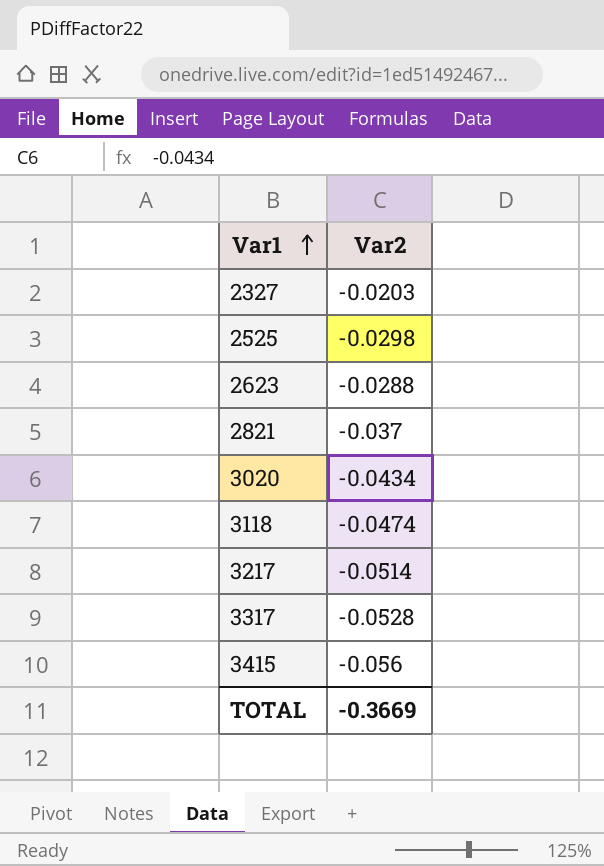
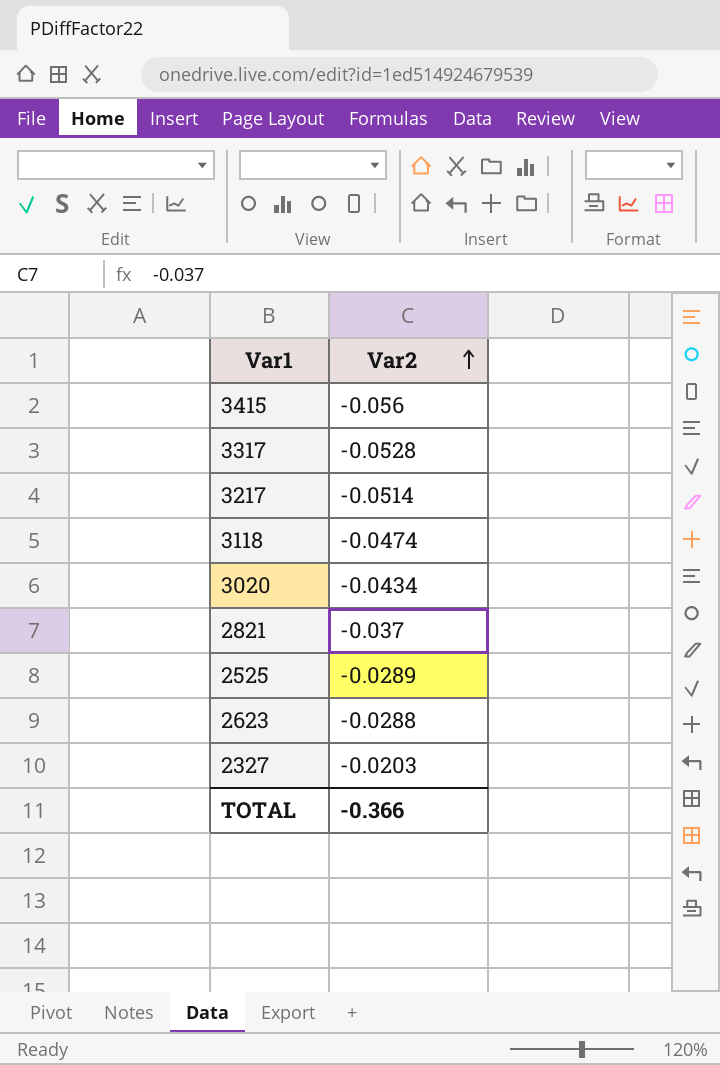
row order: Var1 ascending -> Var2 ascending
2525 | Var2: -0.0298 -> -0.0289
TOTAL | Var2: -0.3669 -> -0.366

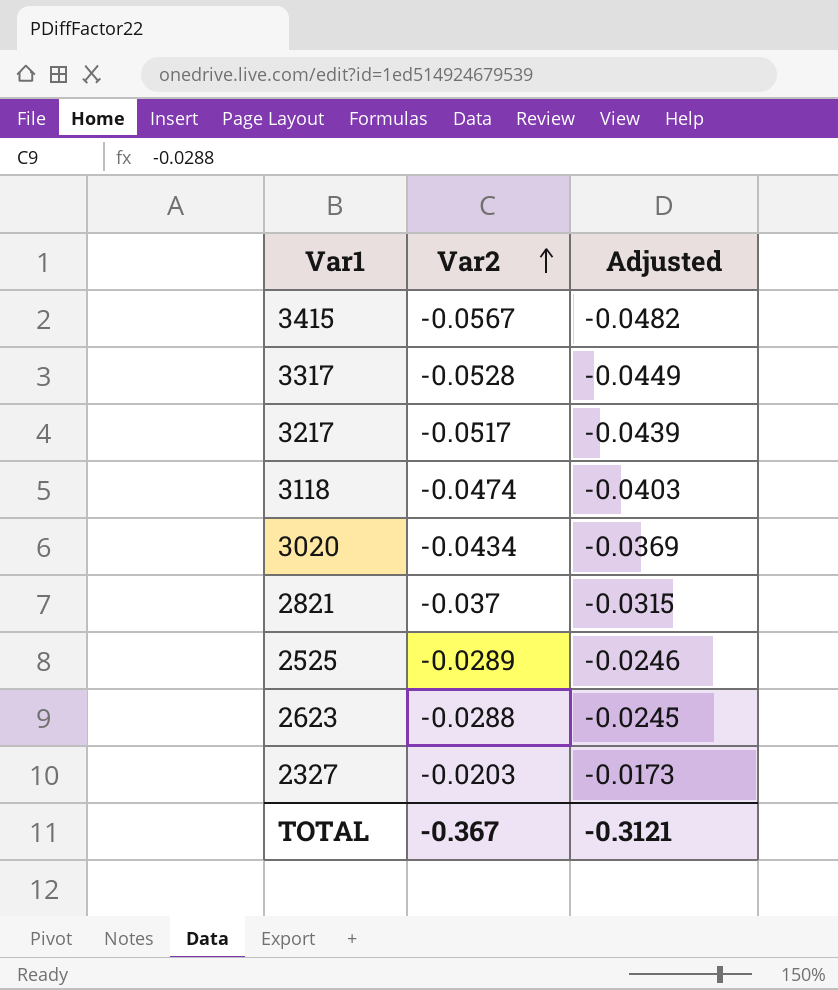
column Adjusted | formula: none -> [Var2] * 0.85
3415 | Var2: -0.056 -> -0.0567
3217 | Var2: -0.0514 -> -0.0517
TOTAL | Var2: -0.366 -> -0.367

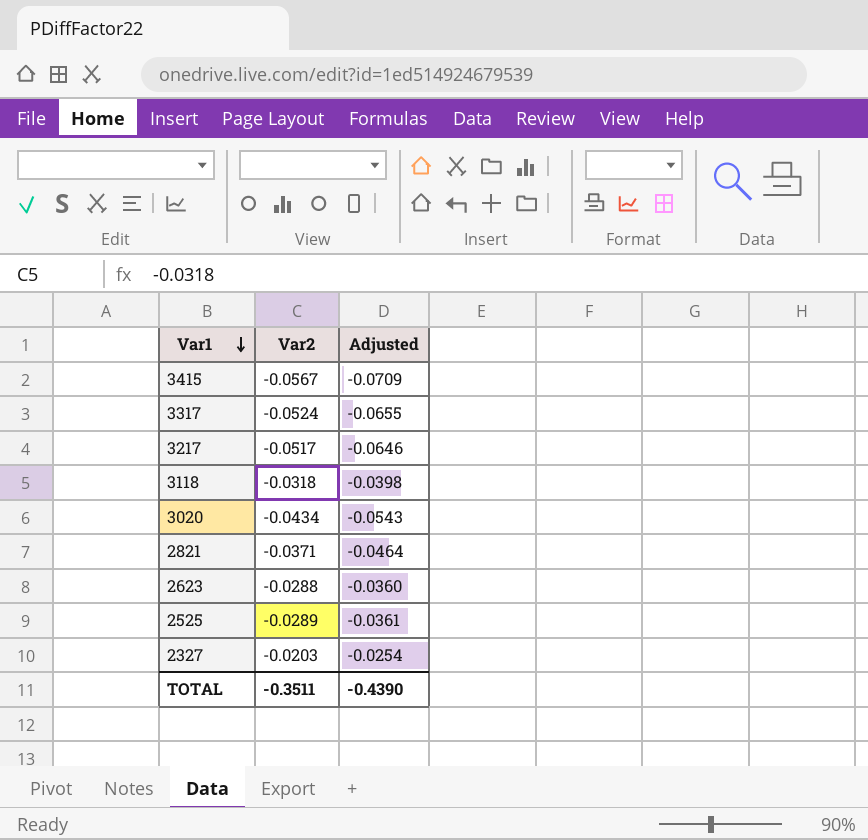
row order: Var2 ascending -> Var1 descending
column Adjusted | formula: [Var2] * 0.85 -> [Var2] * 1.25
3317 | Var2: -0.0528 -> -0.0524
3118 | Var2: -0.0474 -> -0.0318
2821 | Var2: -0.037 -> -0.0371
TOTAL | Var2: -0.367 -> -0.3511
TOTAL | Adjusted: -0.3121 -> -0.4390

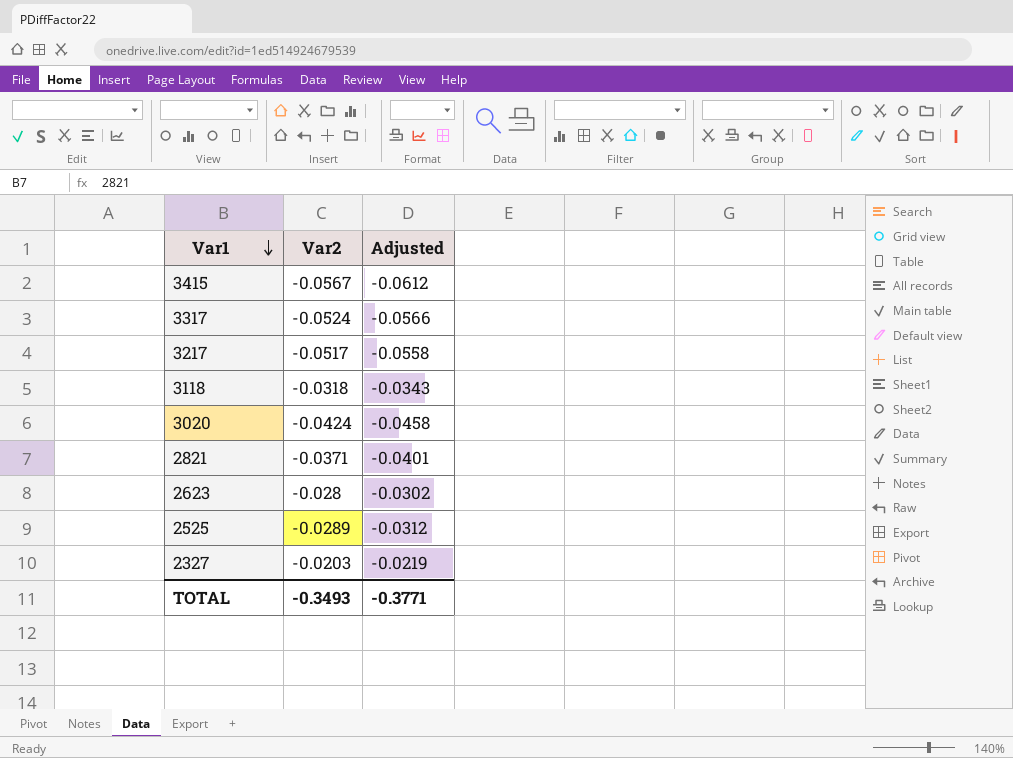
column Adjusted | formula: [Var2] * 1.25 -> [Var2] * 1.08
3020 | Var2: -0.0434 -> -0.0424
2623 | Var2: -0.0288 -> -0.028
TOTAL | Var2: -0.3511 -> -0.3493
TOTAL | Adjusted: -0.4390 -> -0.3771

